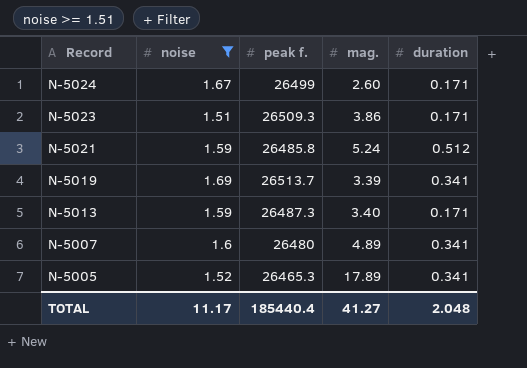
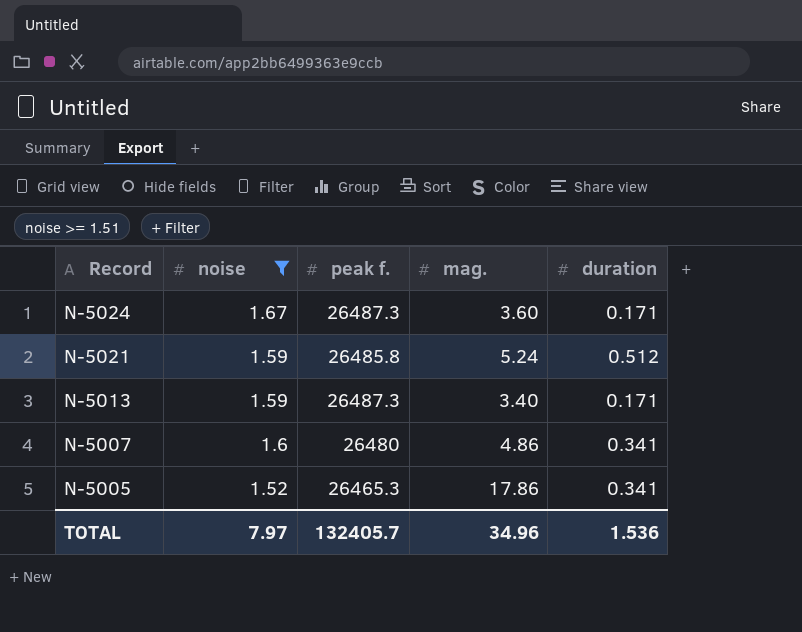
row N-5023: 1.51 | 26509.3 | 3.86 | 0.171 -> none
row N-5019: 1.69 | 26513.7 | 3.39 | 0.341 -> none
N-5024 | peak f.: 26499 -> 26487.3
N-5024 | mag.: 2.60 -> 3.60
N-5007 | mag.: 4.89 -> 4.86
N-5005 | mag.: 17.89 -> 17.86
TOTAL | noise: 11.17 -> 7.97
TOTAL | peak f.: 185440.4 -> 132405.7
TOTAL | mag.: 41.27 -> 34.96
TOTAL | duration: 2.048 -> 1.536

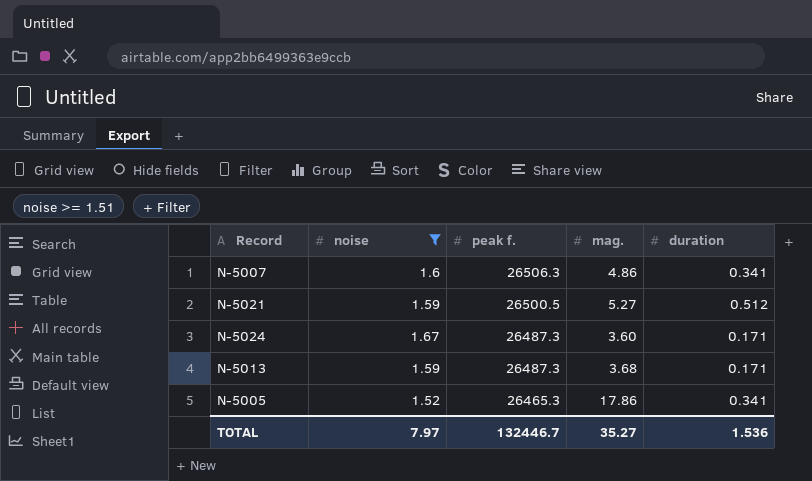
row order: Record descending -> peak f. descending
N-5007 | peak f.: 26480 -> 26506.3
N-5021 | peak f.: 26485.8 -> 26500.5
N-5021 | mag.: 5.24 -> 5.27
N-5013 | mag.: 3.40 -> 3.68
TOTAL | peak f.: 132405.7 -> 132446.7
TOTAL | mag.: 34.96 -> 35.27

